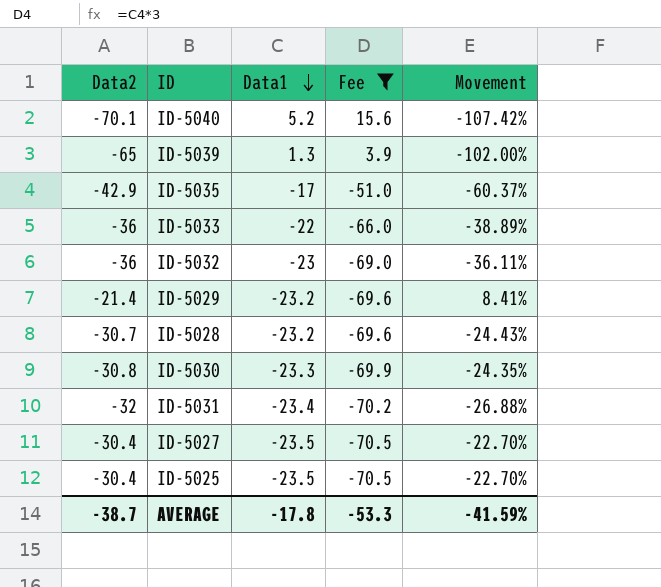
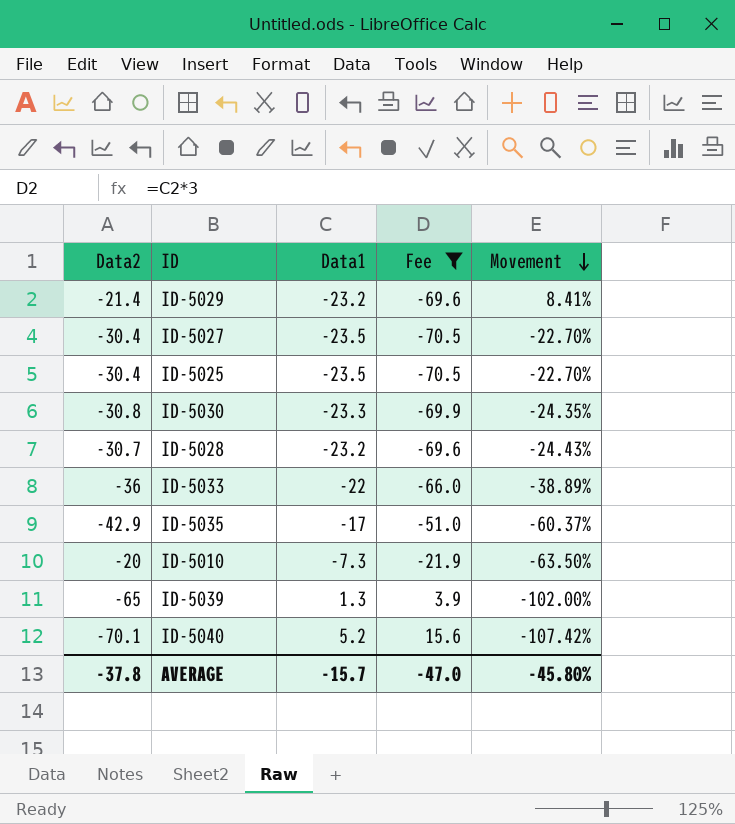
row order: Data1 descending -> Movement descending
row ID-5032: -36 | -23 | -69.0 | -36.11% -> none
row ID-5031: -32 | -23.4 | -70.2 | -26.88% -> none
row ID-5010: none -> -20 | -7.3 | -21.9 | -63.50%
AVERAGE | Data2: -38.7 -> -37.8
AVERAGE | Data1: -17.8 -> -15.7
AVERAGE | Fee: -53.3 -> -47.0
AVERAGE | Movement: -41.59% -> -45.80%

